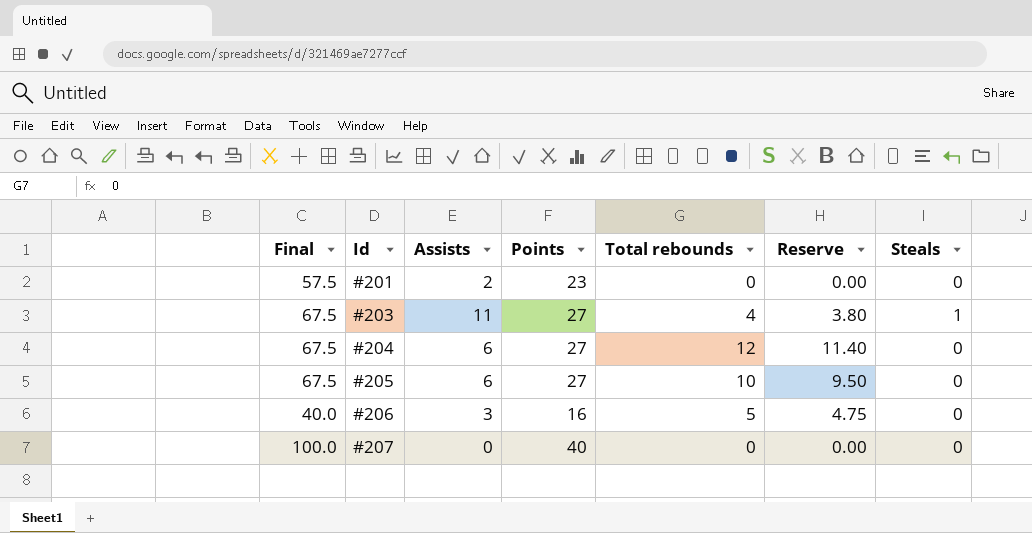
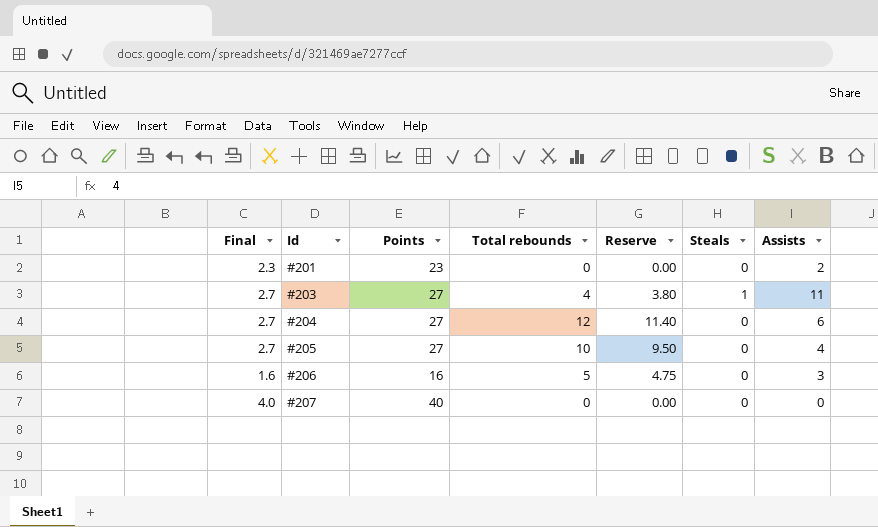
column Final | formula: [Points] * 2.5 -> [Points] * 0.1
column Assists | position: 3 -> 7
#205 | Assists: 6 -> 4

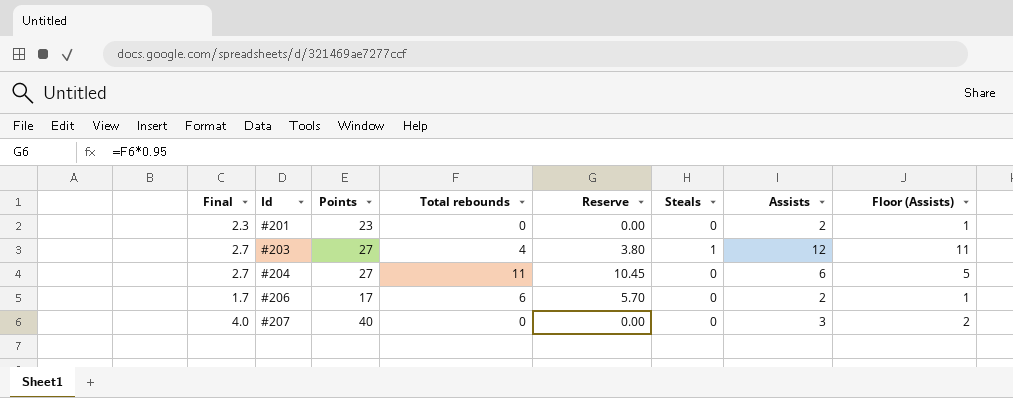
column Floor (Assists) | formula: none -> [Assists] - 1
row #205: 2.7 | 27 | 10 | 9.50 | 0 | 4 -> none
#203 | Assists: 11 -> 12
#204 | Total rebounds: 12 -> 11
#204 | Reserve: 11.40 -> 10.45
#206 | Final: 1.6 -> 1.7
#206 | Points: 16 -> 17
#206 | Total rebounds: 5 -> 6
#206 | Reserve: 4.75 -> 5.70
#206 | Assists: 3 -> 2
#207 | Assists: 0 -> 3

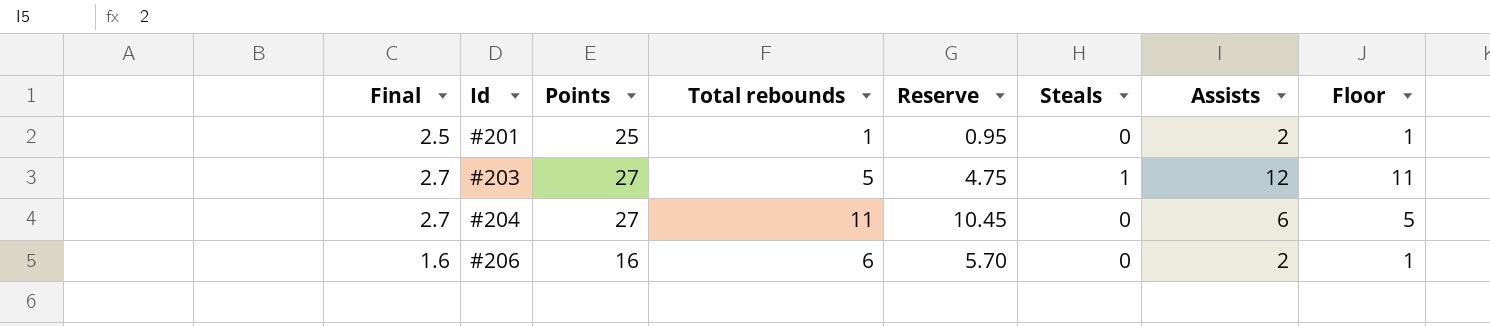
column name: Floor (Assists) -> Floor
row #207: 4.0 | 40 | 0 | 0.00 | 0 | 3 | 2 -> none
#201 | Final: 2.3 -> 2.5
#201 | Points: 23 -> 25
#201 | Total rebounds: 0 -> 1
#201 | Reserve: 0.00 -> 0.95
#203 | Total rebounds: 4 -> 5
#203 | Reserve: 3.80 -> 4.75
#206 | Final: 1.7 -> 1.6
#206 | Points: 17 -> 16

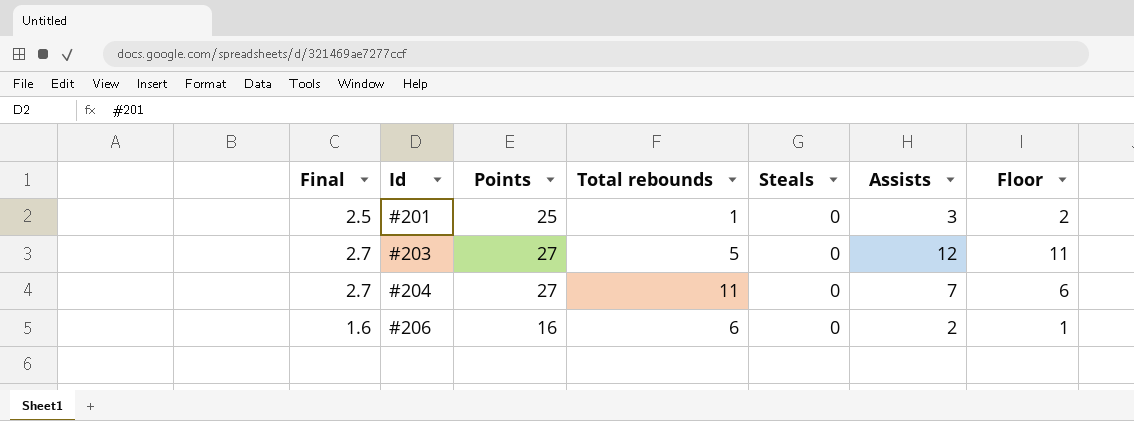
column Reserve | formula: [Total rebounds] * 0.95 -> none
#201 | Assists: 2 -> 3
#201 | Floor: 1 -> 2
#203 | Steals: 1 -> 0
#204 | Assists: 6 -> 7
#204 | Floor: 5 -> 6

